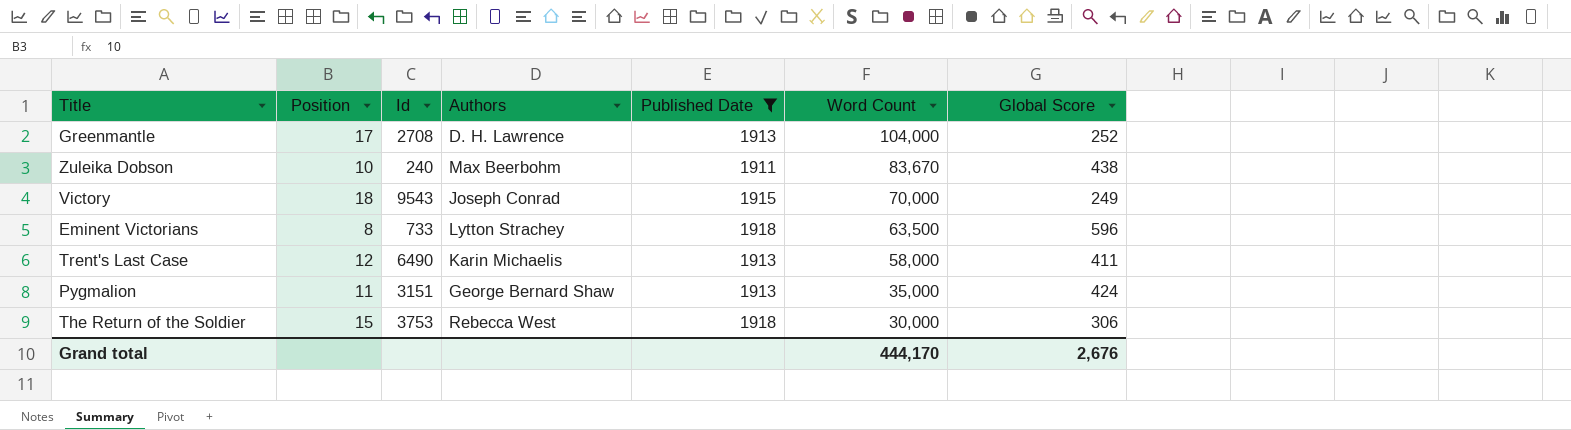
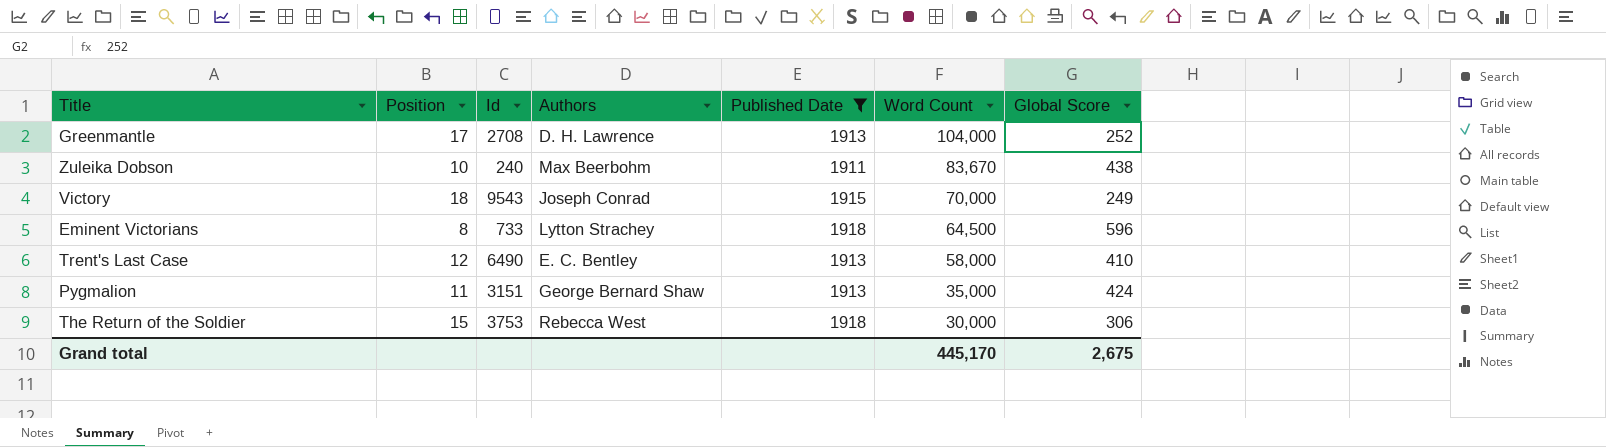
Eminent Victorians | Word Count: 63,500 -> 64,500
Trent's Last Case | Authors: Karin Michaelis -> E. C. Bentley
Trent's Last Case | Global Score: 411 -> 410
Grand total | Word Count: 444,170 -> 445,170
Grand total | Global Score: 2,676 -> 2,675

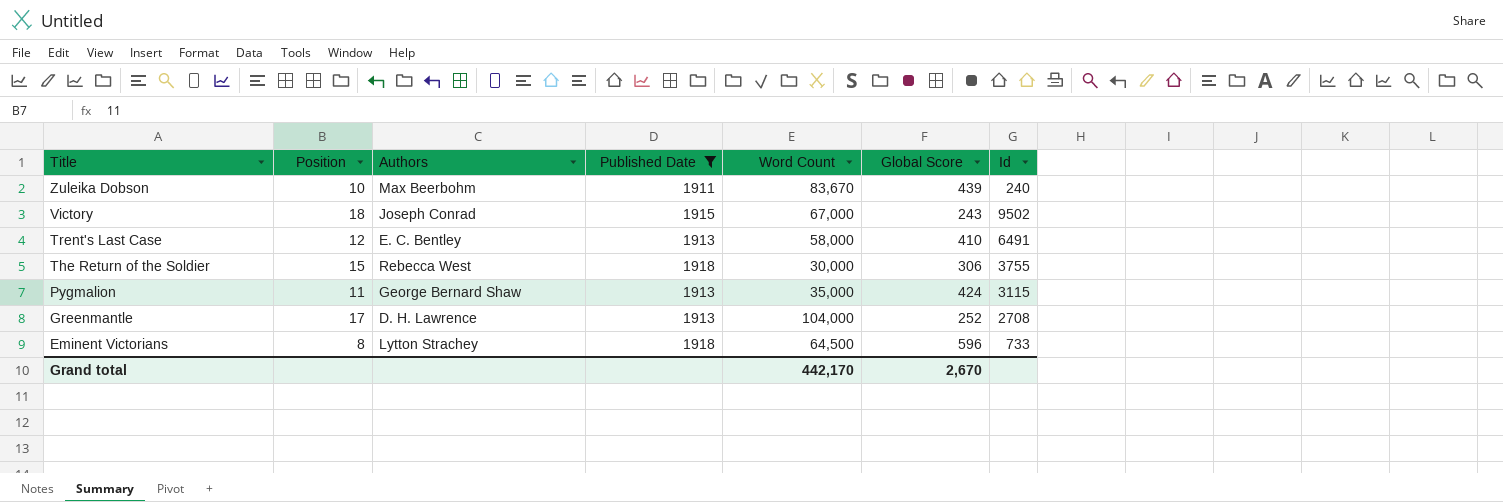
row order: Word Count descending -> Title descending
column Id | position: 3 -> 7
Zuleika Dobson | Global Score: 438 -> 439
Victory | Word Count: 70,000 -> 67,000
Victory | Global Score: 249 -> 243
Victory | Id: 9543 -> 9502
Trent's Last Case | Id: 6490 -> 6491
The Return of the Soldier | Id: 3753 -> 3755
Pygmalion | Id: 3151 -> 3115
Grand total | Word Count: 445,170 -> 442,170
Grand total | Global Score: 2,675 -> 2,670

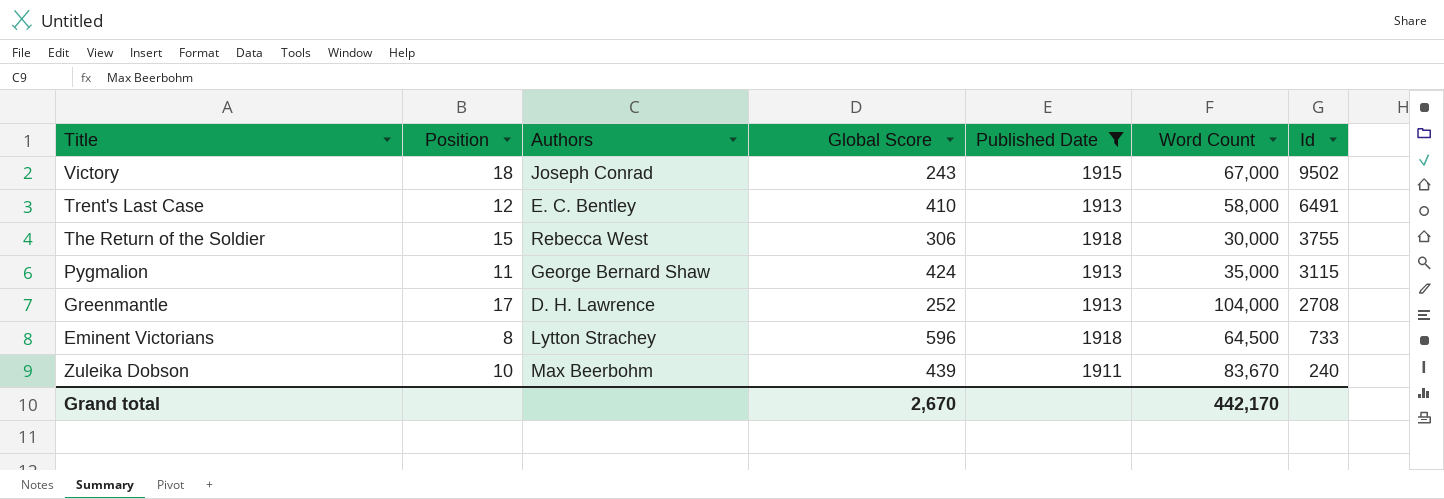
row order: Title descending -> Id descending
column Global Score | position: 6 -> 4

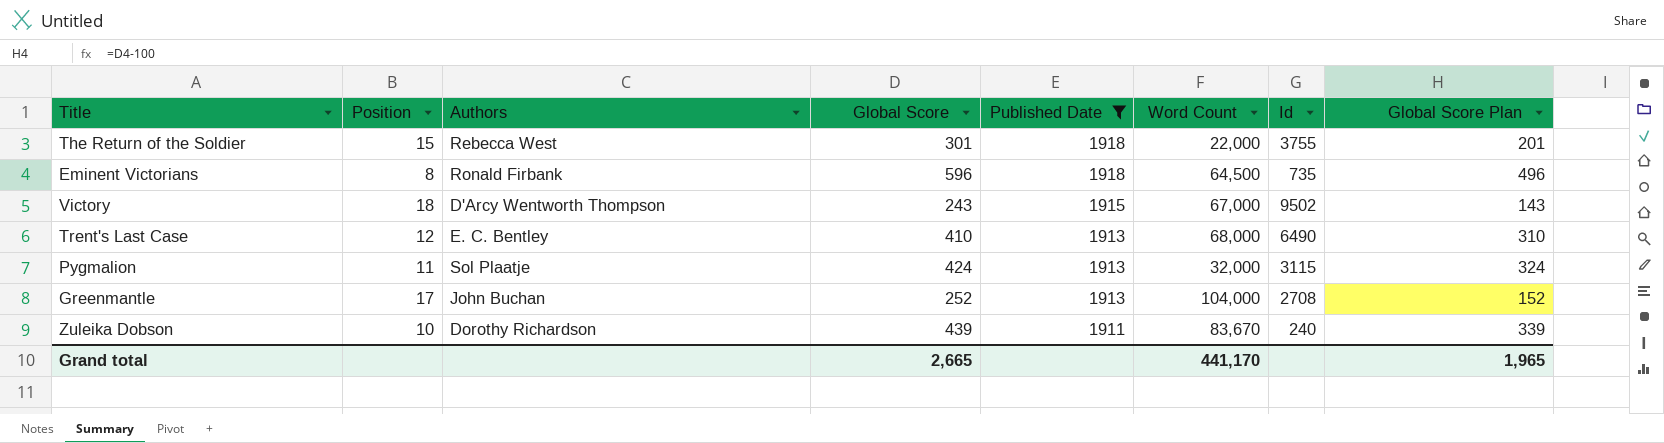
row order: Id descending -> Published Date descending
column Global Score Plan | formula: none -> [Global Score] - 100
The Return of the Soldier | Global Score: 306 -> 301
The Return of the Soldier | Word Count: 30,000 -> 22,000
Eminent Victorians | Authors: Lytton Strachey -> Ronald Firbank
Eminent Victorians | Id: 733 -> 735
Victory | Authors: Joseph Conrad -> D'Arcy Wentworth Thompson
Trent's Last Case | Word Count: 58,000 -> 68,000
Trent's Last Case | Id: 6491 -> 6490
Pygmalion | Authors: George Bernard Shaw -> Sol Plaatje
Pygmalion | Word Count: 35,000 -> 32,000
Greenmantle | Authors: D. H. Lawrence -> John Buchan
Zuleika Dobson | Authors: Max Beerbohm -> Dorothy Richardson
Grand total | Global Score: 2,670 -> 2,665
Grand total | Word Count: 442,170 -> 441,170

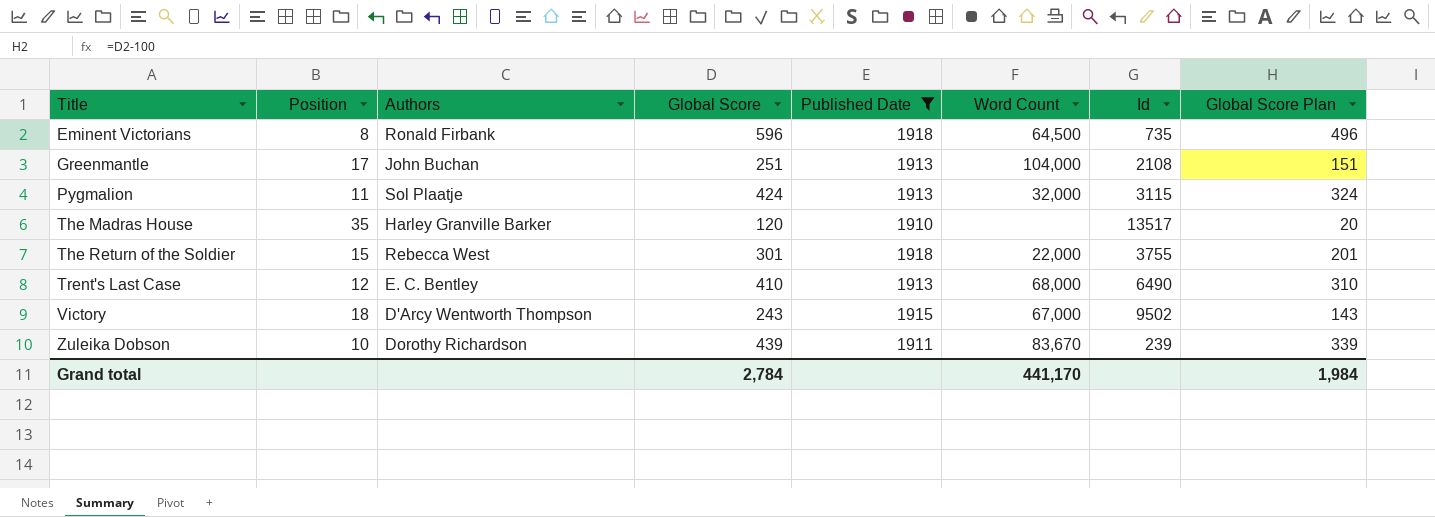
row order: Published Date descending -> Title ascending
Greenmantle | Global Score: 252 -> 251
Greenmantle | Id: 2708 -> 2108
Greenmantle | Global Score Plan: 152 -> 151
row The Madras House: none -> 35 | Harley Granville Barker | 120 | 1910 | none | 13517 | 20
Zuleika Dobson | Id: 240 -> 239
Grand total | Global Score: 2,665 -> 2,784
Grand total | Global Score Plan: 1,965 -> 1,984

